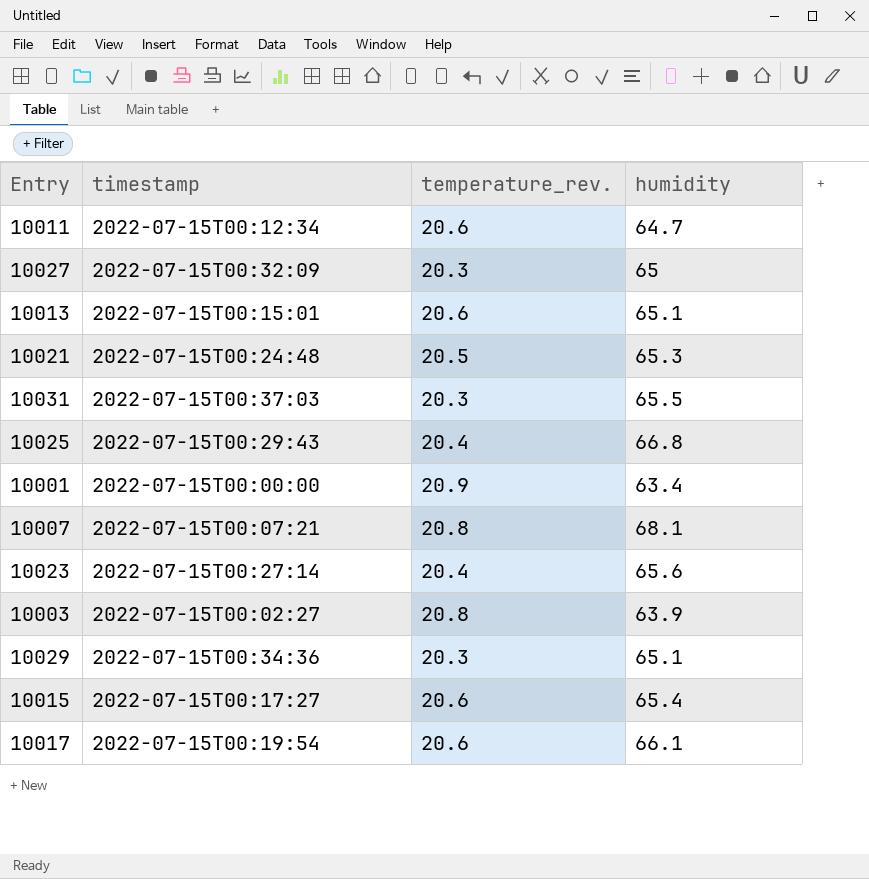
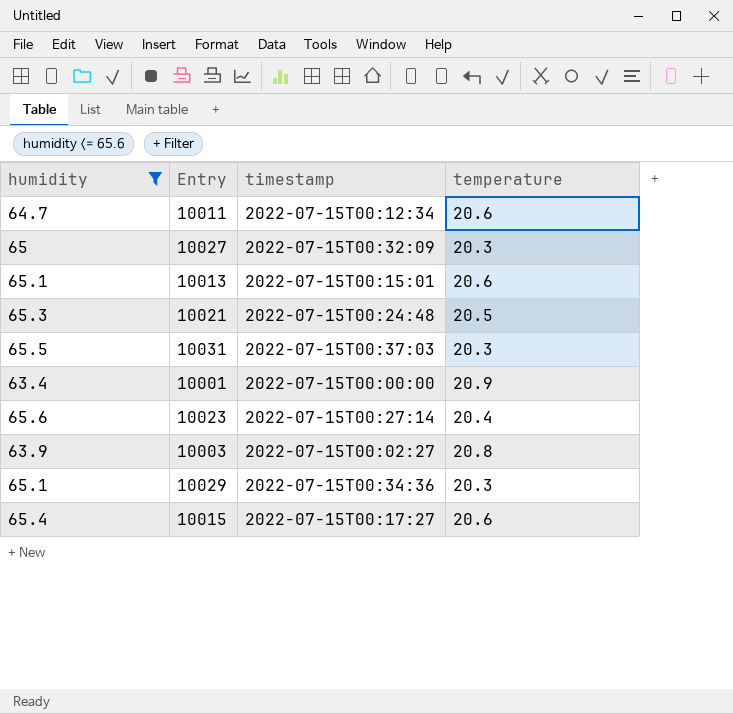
filter: none -> humidity <= 65.6
column humidity | position: 4 -> 1
column name: temperature_rev. -> temperature

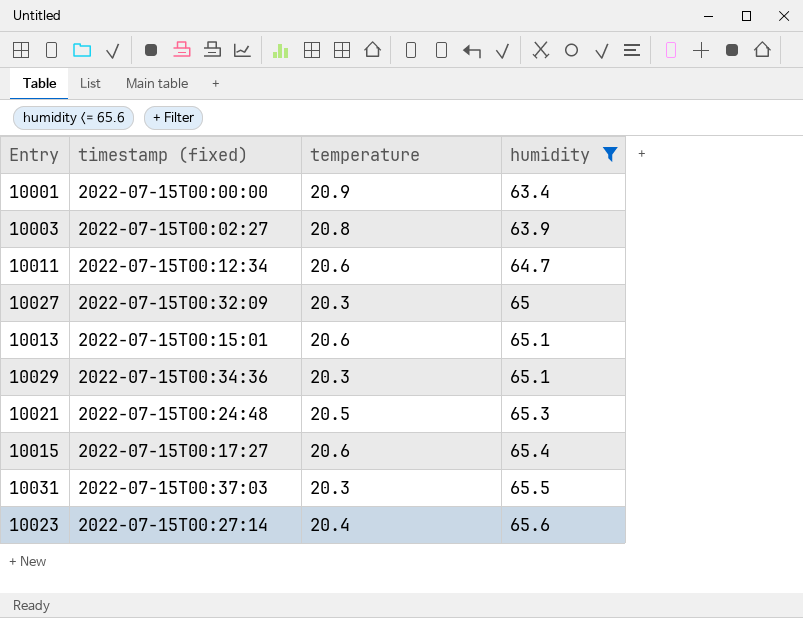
row order: none -> humidity ascending
column name: timestamp -> timestamp (fixed)
column humidity | position: 1 -> 4

